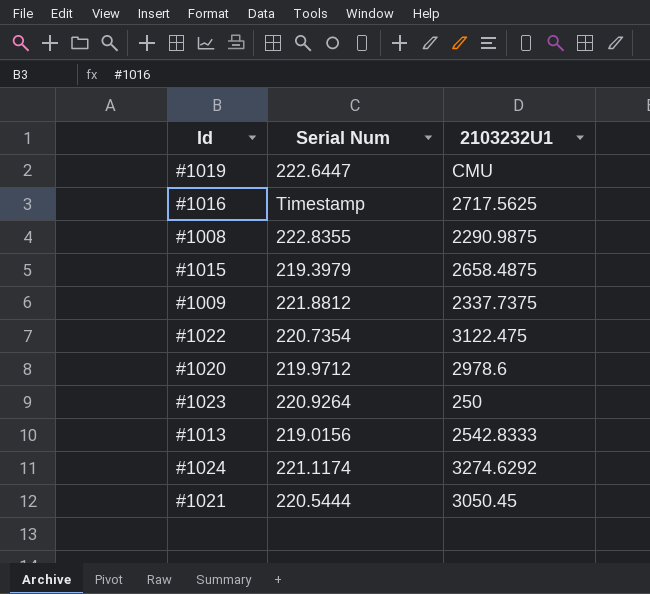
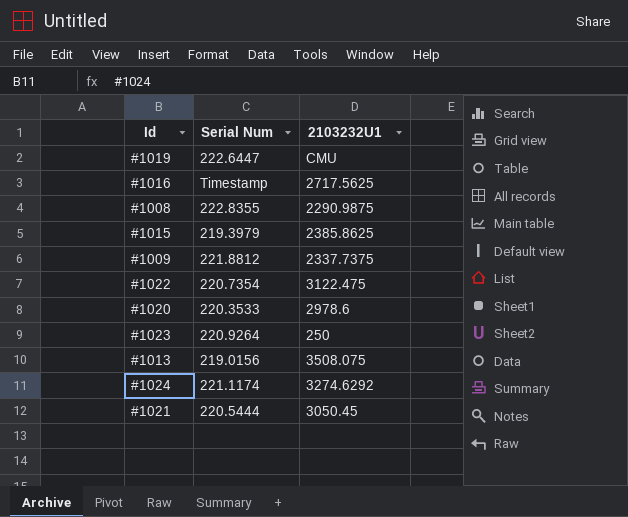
#1015 | 2103232U1: 2658.4875 -> 2385.8625
#1020 | Serial Num: 219.9712 -> 220.3533
#1013 | 2103232U1: 2542.8333 -> 3508.075

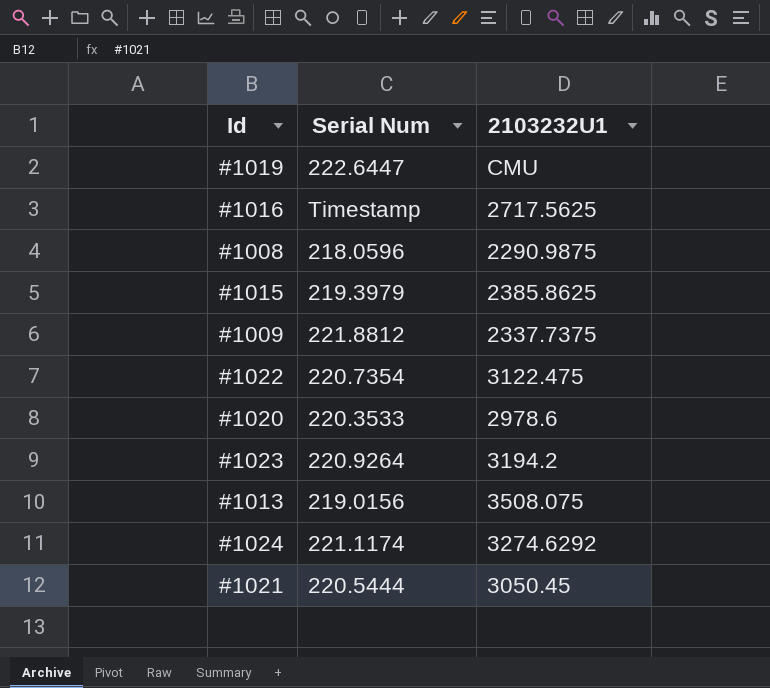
#1008 | Serial Num: 222.8355 -> 218.0596
#1023 | 2103232U1: 250 -> 3194.2

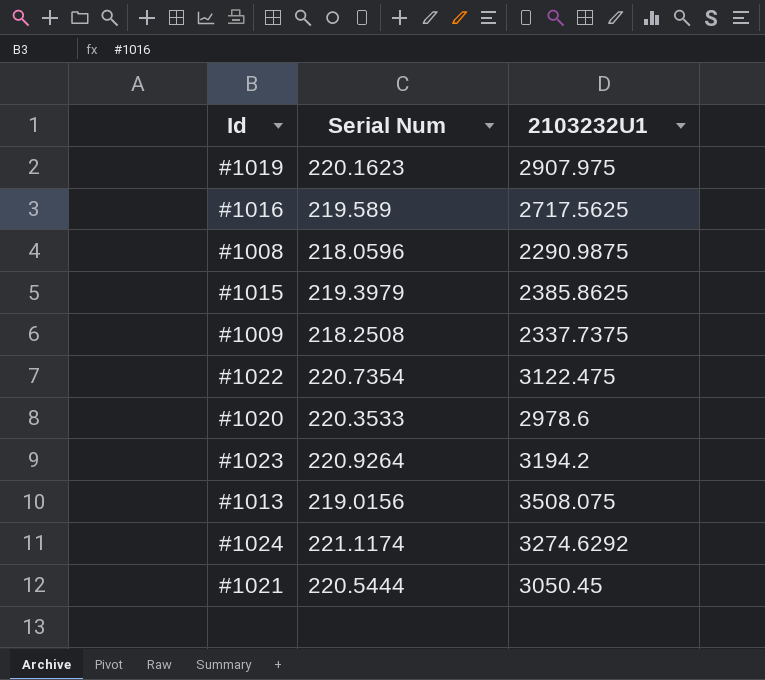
#1019 | Serial Num: 222.6447 -> 220.1623
#1019 | 2103232U1: CMU -> 2907.975
#1016 | Serial Num: Timestamp -> 219.589
#1009 | Serial Num: 221.8812 -> 218.2508

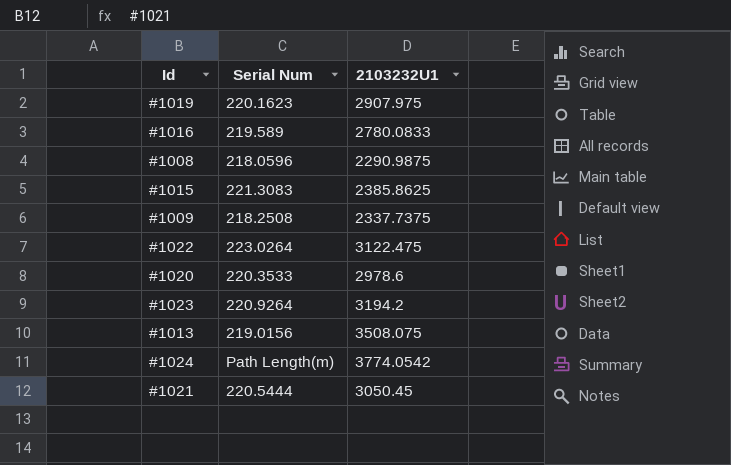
#1016 | 2103232U1: 2717.5625 -> 2780.0833
#1015 | Serial Num: 219.3979 -> 221.3083
#1022 | Serial Num: 220.7354 -> 223.0264
#1024 | Serial Num: 221.1174 -> Path Length(m)
#1024 | 2103232U1: 3274.6292 -> 3774.0542

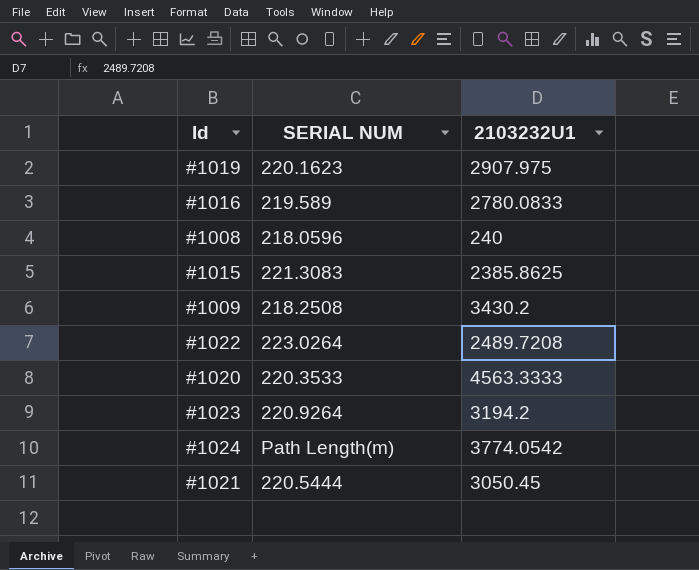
column name: Serial Num -> SERIAL NUM
row #1013: 219.0156 | 3508.075 -> none
#1008 | 2103232U1: 2290.9875 -> 240
#1009 | 2103232U1: 2337.7375 -> 3430.2
#1022 | 2103232U1: 3122.475 -> 2489.7208
#1020 | 2103232U1: 2978.6 -> 4563.3333

